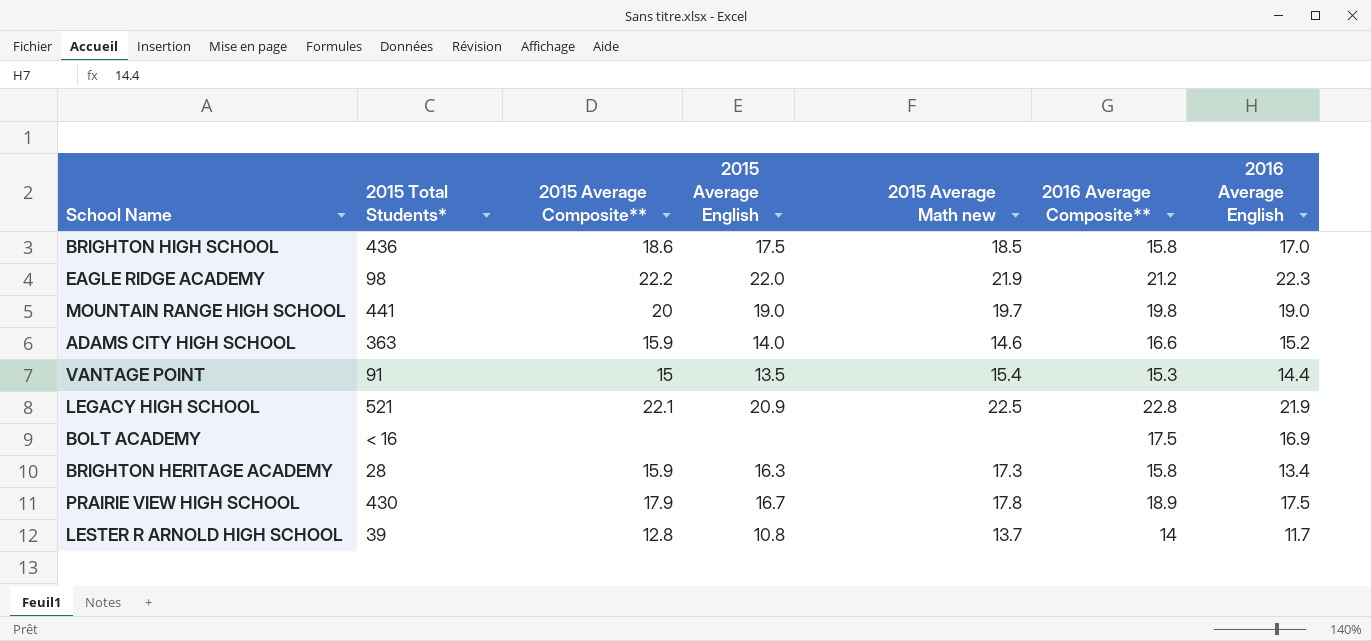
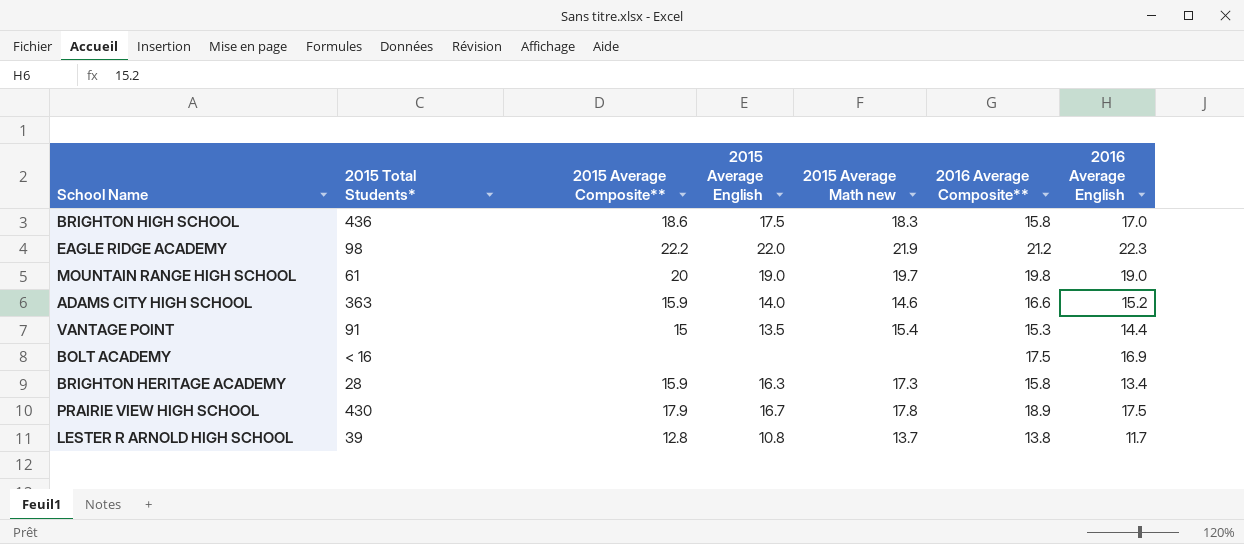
row LEGACY HIGH SCHOOL: 521 | 22.1 | 20.9 | 22.5 | 22.8 | 21.9 -> none
BRIGHTON HIGH SCHOOL | 2015 Average Math new: 18.5 -> 18.3
MOUNTAIN RANGE HIGH SCHOOL | 2015 Total Students*: 441 -> 61
LESTER R ARNOLD HIGH SCHOOL | 2016 Average Composite**: 14 -> 13.8

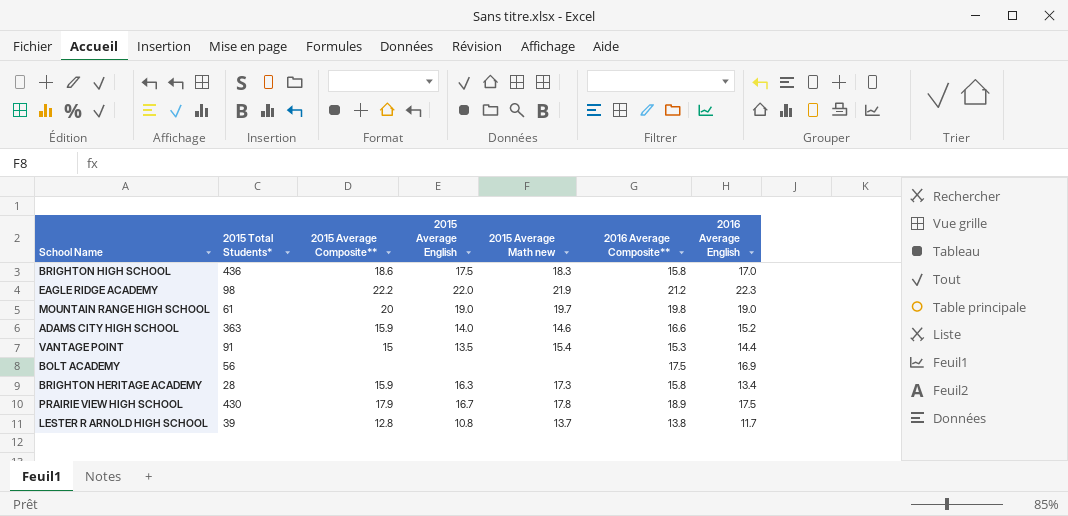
BOLT ACADEMY | 2015 Total Students*: < 16 -> 56

